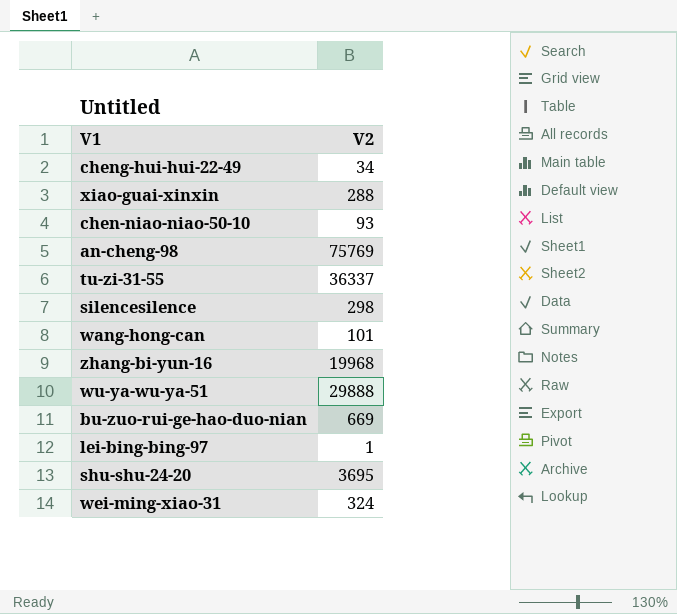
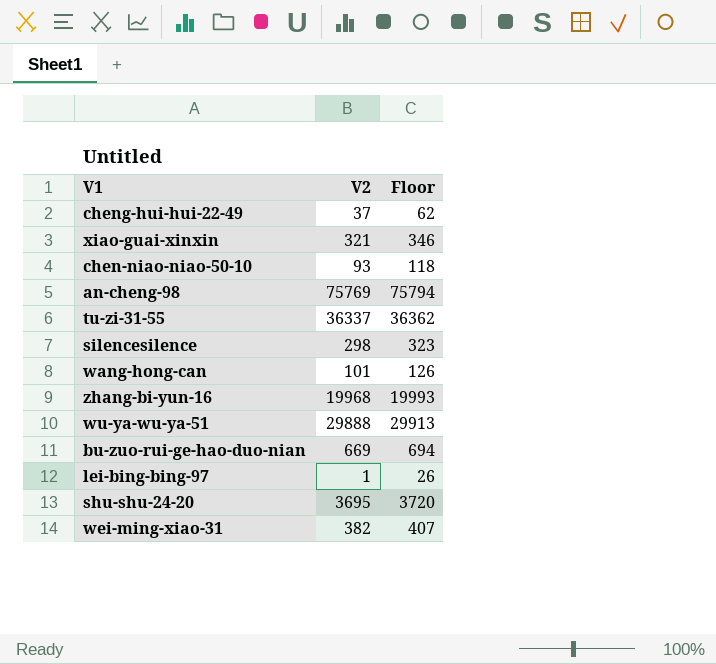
column Floor | formula: none -> [V2] + 25
cheng-hui-hui-22-49 | V2: 34 -> 37
xiao-guai-xinxin | V2: 288 -> 321
wei-ming-xiao-31 | V2: 324 -> 382

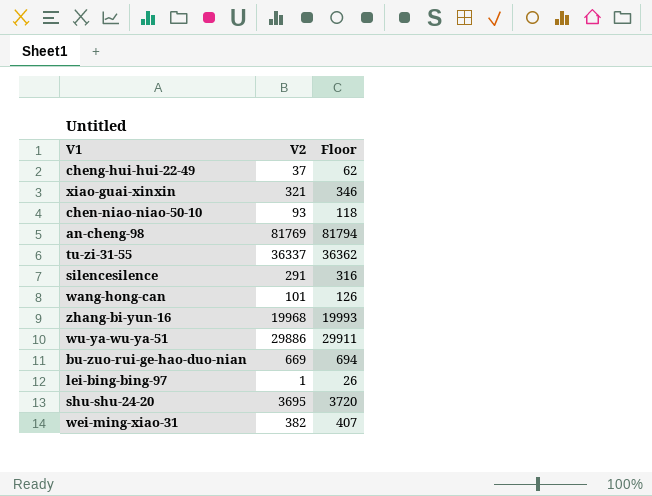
an-cheng-98 | V2: 75769 -> 81769
an-cheng-98 | Floor: 75794 -> 81794
silencesilence | V2: 298 -> 291
silencesilence | Floor: 323 -> 316
wu-ya-wu-ya-51 | V2: 29888 -> 29886
wu-ya-wu-ya-51 | Floor: 29913 -> 29911

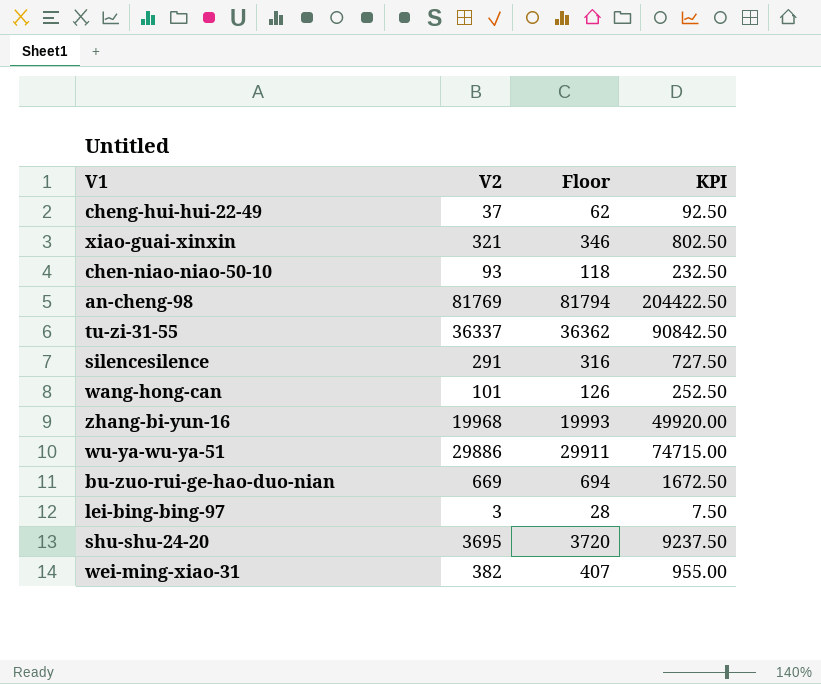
column KPI | formula: none -> [V2] * 2.5
lei-bing-bing-97 | V2: 1 -> 3
lei-bing-bing-97 | Floor: 26 -> 28

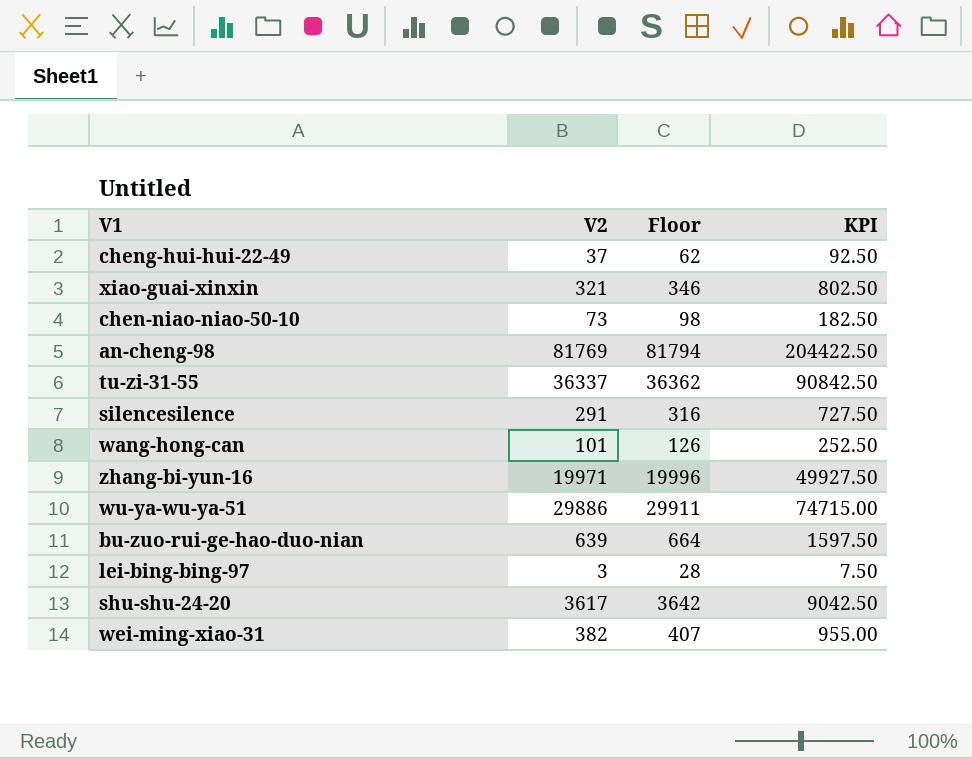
chen-niao-niao-50-10 | V2: 93 -> 73
chen-niao-niao-50-10 | Floor: 118 -> 98
chen-niao-niao-50-10 | KPI: 232.50 -> 182.50
zhang-bi-yun-16 | V2: 19968 -> 19971
zhang-bi-yun-16 | Floor: 19993 -> 19996
zhang-bi-yun-16 | KPI: 49920.00 -> 49927.50
bu-zuo-rui-ge-hao-duo-nian | V2: 669 -> 639
bu-zuo-rui-ge-hao-duo-nian | Floor: 694 -> 664
bu-zuo-rui-ge-hao-duo-nian | KPI: 1672.50 -> 1597.50
shu-shu-24-20 | V2: 3695 -> 3617
shu-shu-24-20 | Floor: 3720 -> 3642
shu-shu-24-20 | KPI: 9237.50 -> 9042.50

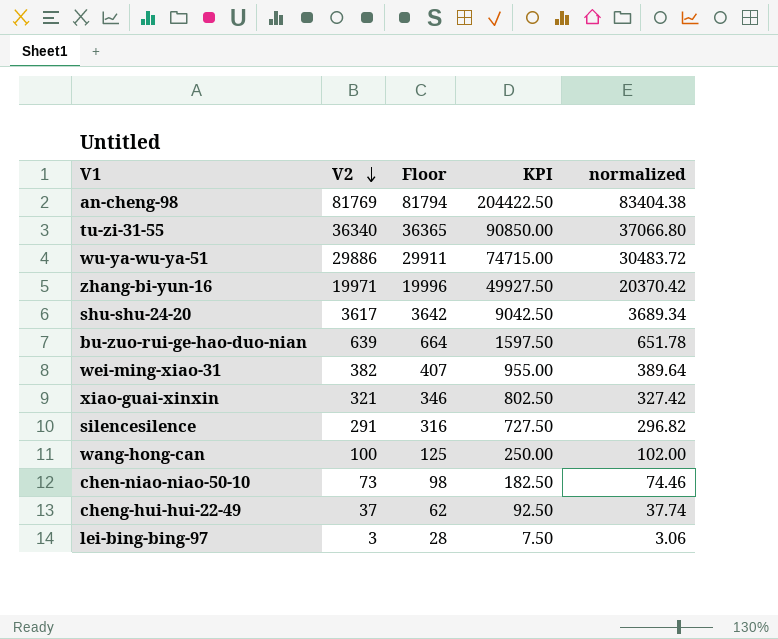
row order: none -> V2 descending
column normalized | formula: none -> [V2] * 1.02
tu-zi-31-55 | V2: 36337 -> 36340
tu-zi-31-55 | Floor: 36362 -> 36365
tu-zi-31-55 | KPI: 90842.50 -> 90850.00
wang-hong-can | V2: 101 -> 100
wang-hong-can | Floor: 126 -> 125
wang-hong-can | KPI: 252.50 -> 250.00

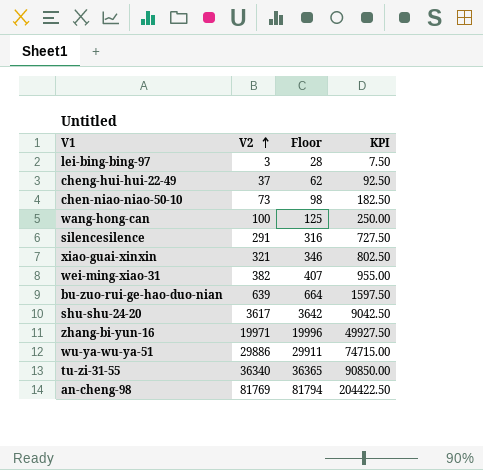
row order: V2 descending -> V2 ascending
column normalized | formula: [V2] * 1.02 -> none

